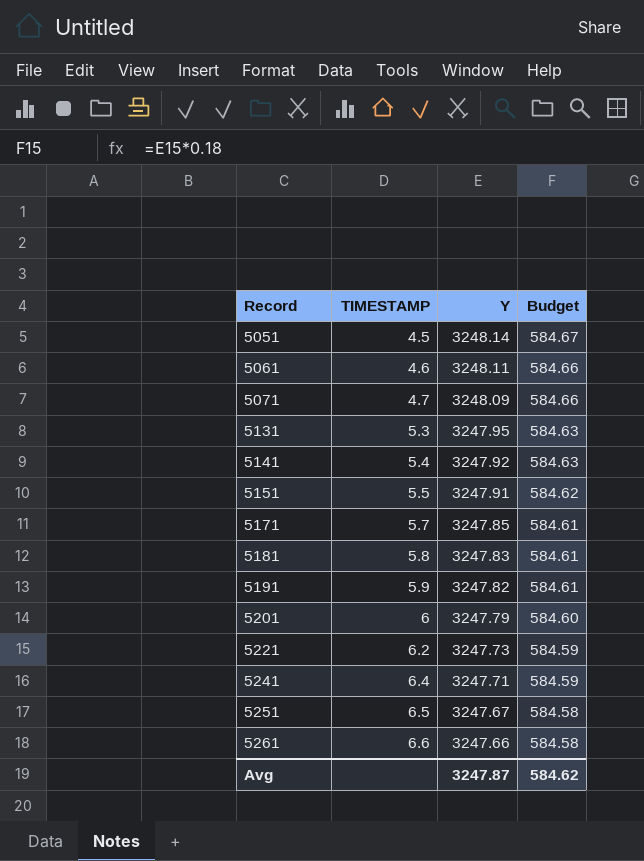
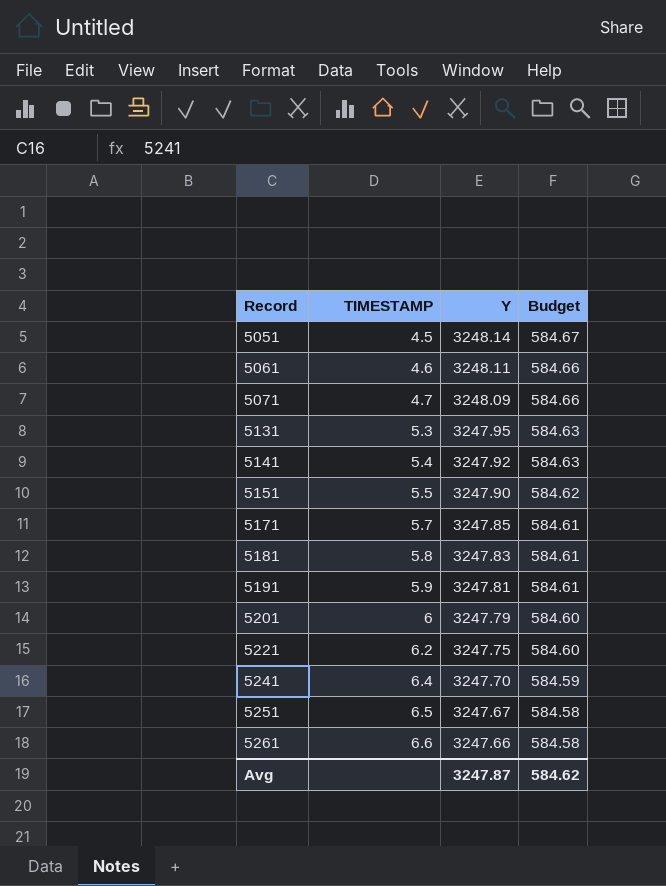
5151 | Y: 3247.91 -> 3247.90
5191 | Y: 3247.82 -> 3247.81
5221 | Y: 3247.73 -> 3247.75
5221 | Budget: 584.59 -> 584.60
5241 | Y: 3247.71 -> 3247.70

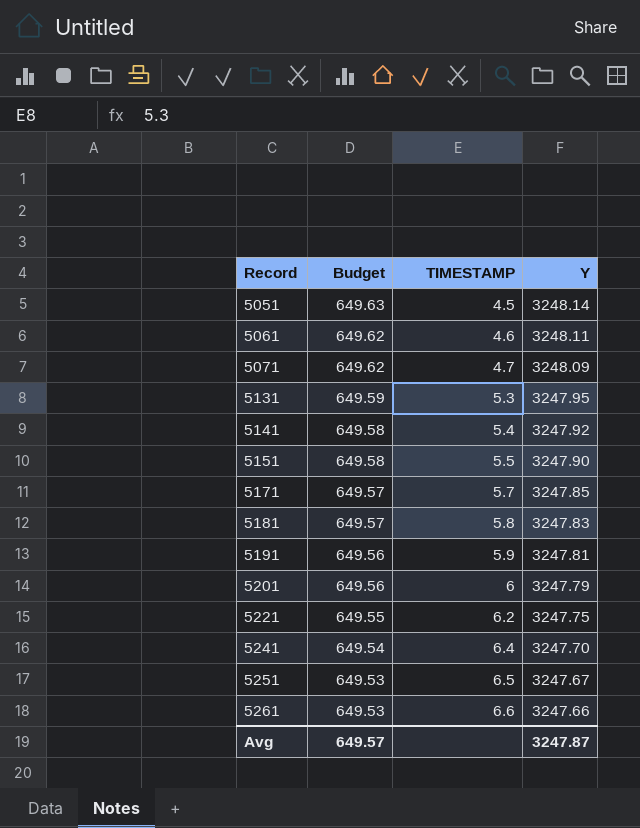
column Budget | formula: [Y] * 0.18 -> [Y] * 0.2
column Budget | position: 4 -> 2
Avg | Budget: 584.62 -> 649.57

